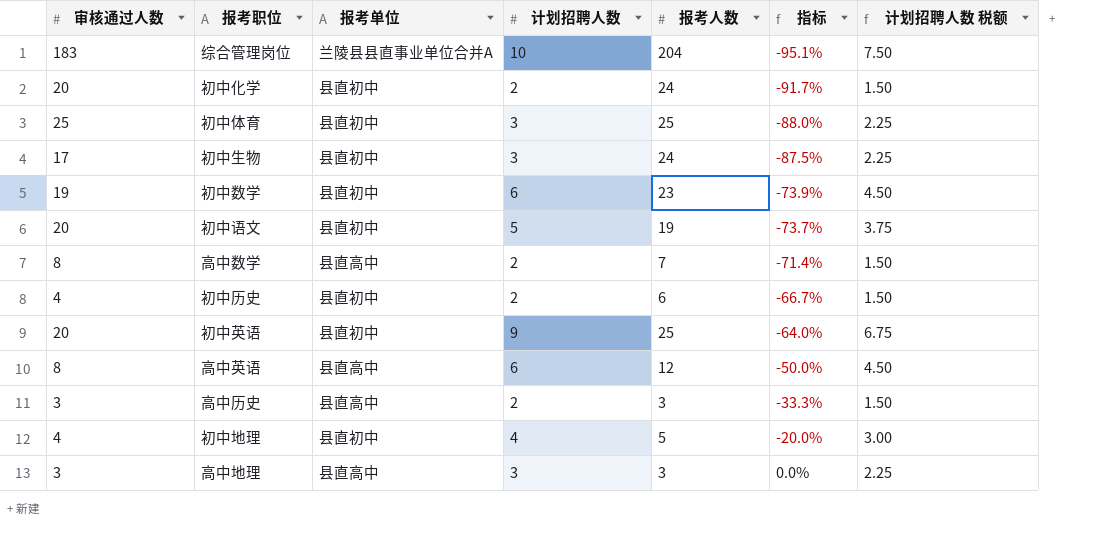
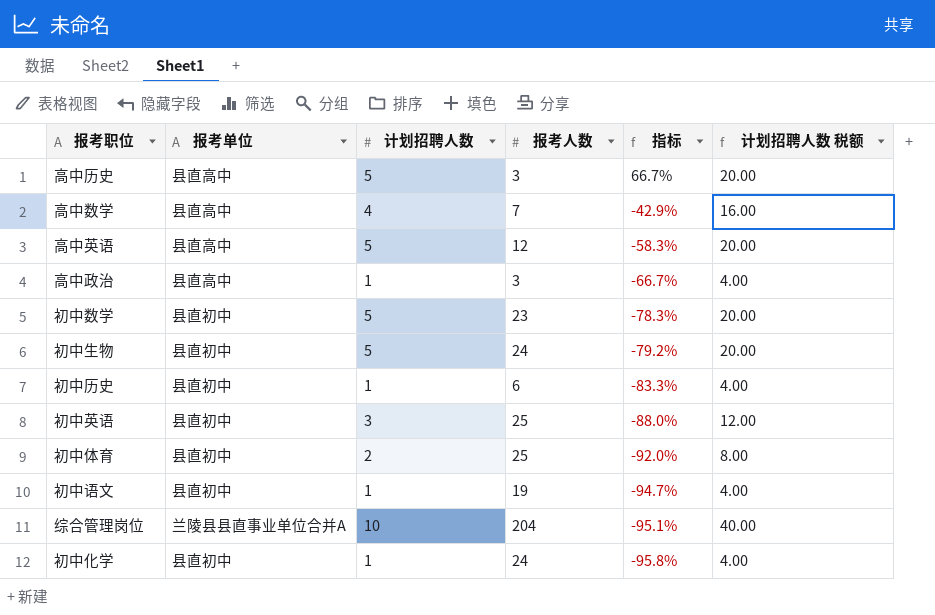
row order: 指标 ascending -> 指标 descending
column 审核通过人数 | position: 1 -> none
column 计划招聘人数 税额 | formula: [计划招聘人数] * 0.75 -> [计划招聘人数] * 4
row 初中地理: 4 | 县直初中 | 4 | 5 | -20.0% | 3.00 -> none
row 高中地理: 3 | 县直高中 | 3 | 3 | 0.0% | 2.25 -> none
高中历史 | 计划招聘人数: 2 -> 5
高中历史 | 指标: -33.3% -> 66.7%
高中数学 | 计划招聘人数: 2 -> 4
高中数学 | 指标: -71.4% -> -42.9%
高中英语 | 计划招聘人数: 6 -> 5
高中英语 | 指标: -50.0% -> -58.3%
row 高中政治: none -> 县直高中 | 1 | 3 | -66.7% | 4.00
初中数学 | 计划招聘人数: 6 -> 5
初中数学 | 指标: -73.9% -> -78.3%
初中生物 | 计划招聘人数: 3 -> 5
初中生物 | 指标: -87.5% -> -79.2%
初中历史 | 计划招聘人数: 2 -> 1
初中历史 | 指标: -66.7% -> -83.3%
初中英语 | 计划招聘人数: 9 -> 3
初中英语 | 指标: -64.0% -> -88.0%
初中体育 | 计划招聘人数: 3 -> 2
初中体育 | 指标: -88.0% -> -92.0%
初中语文 | 计划招聘人数: 5 -> 1
初中语文 | 指标: -73.7% -> -94.7%
初中化学 | 计划招聘人数: 2 -> 1
初中化学 | 指标: -91.7% -> -95.8%

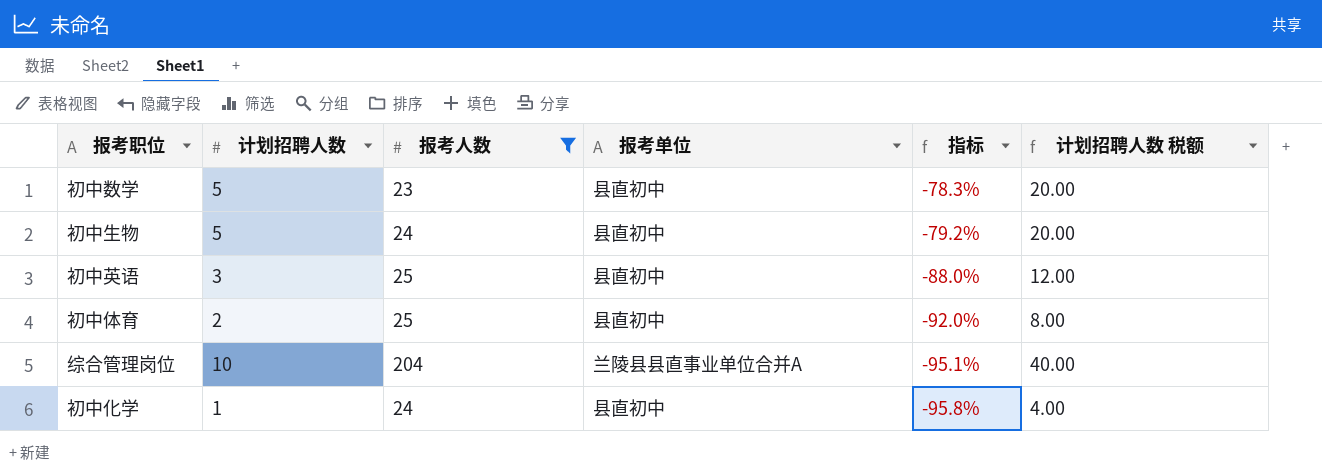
filter: none -> 报考人数 >= 23
column 报考单位 | position: 2 -> 4

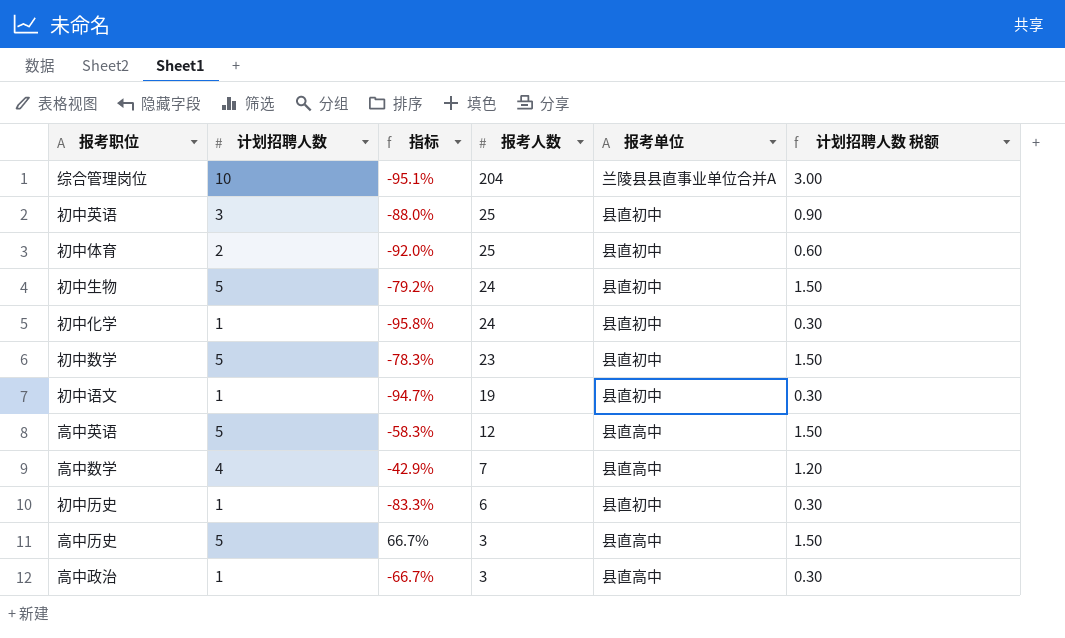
filter: 报考人数 >= 23 -> none
row order: 指标 descending -> 报考人数 descending
column 指标 | position: 5 -> 3
column 计划招聘人数 税额 | formula: [计划招聘人数] * 4 -> [计划招聘人数] * 0.3

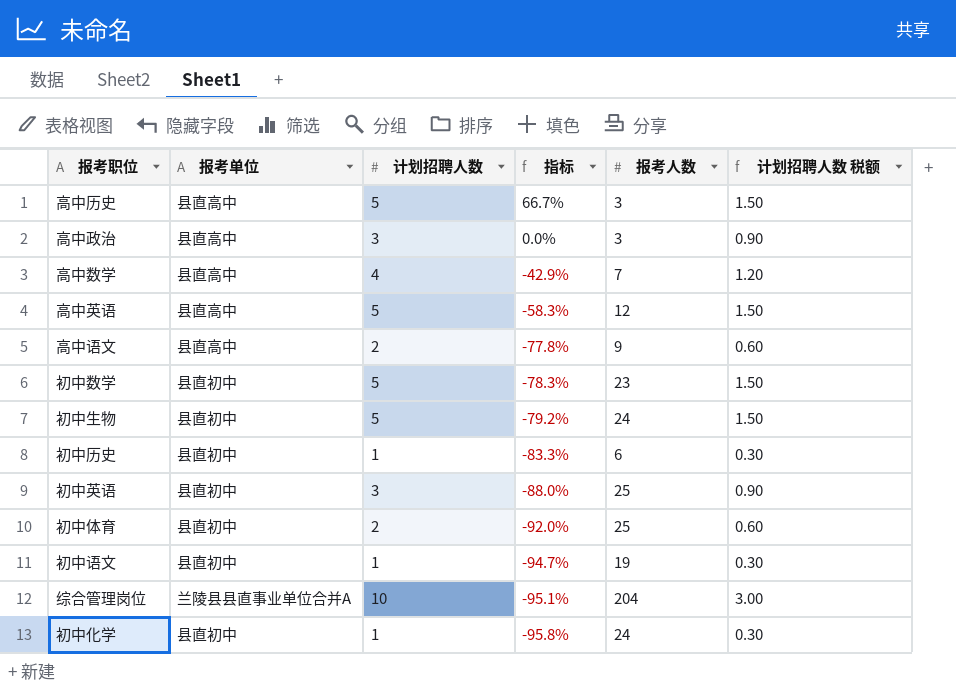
row order: 报考人数 descending -> 指标 descending
column 报考单位 | position: 5 -> 2
高中政治 | 计划招聘人数: 1 -> 3
高中政治 | 指标: -66.7% -> 0.0%
高中政治 | 计划招聘人数 税额: 0.30 -> 0.90
row 高中语文: none -> 县直高中 | 2 | -77.8% | 9 | 0.60

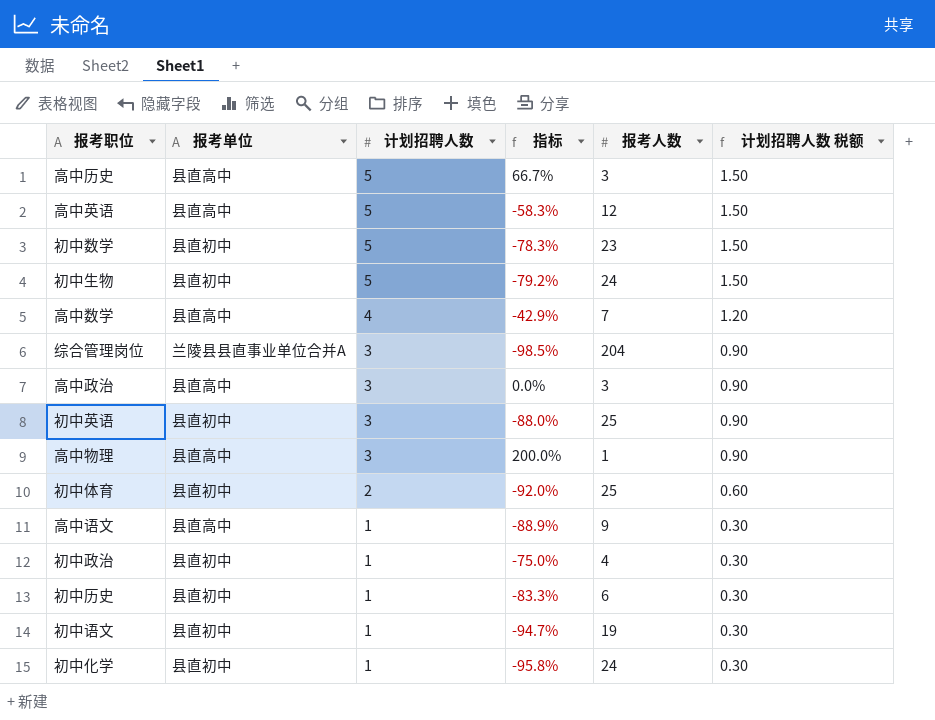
row order: 指标 descending -> 计划招聘人数 descending
综合管理岗位 | 计划招聘人数: 10 -> 3
综合管理岗位 | 指标: -95.1% -> -98.5%
综合管理岗位 | 计划招聘人数 税额: 3.00 -> 0.90
row 高中物理: none -> 县直高中 | 3 | 200.0% | 1 | 0.90
高中语文 | 计划招聘人数: 2 -> 1
高中语文 | 指标: -77.8% -> -88.9%
高中语文 | 计划招聘人数 税额: 0.60 -> 0.30
row 初中政治: none -> 县直初中 | 1 | -75.0% | 4 | 0.30

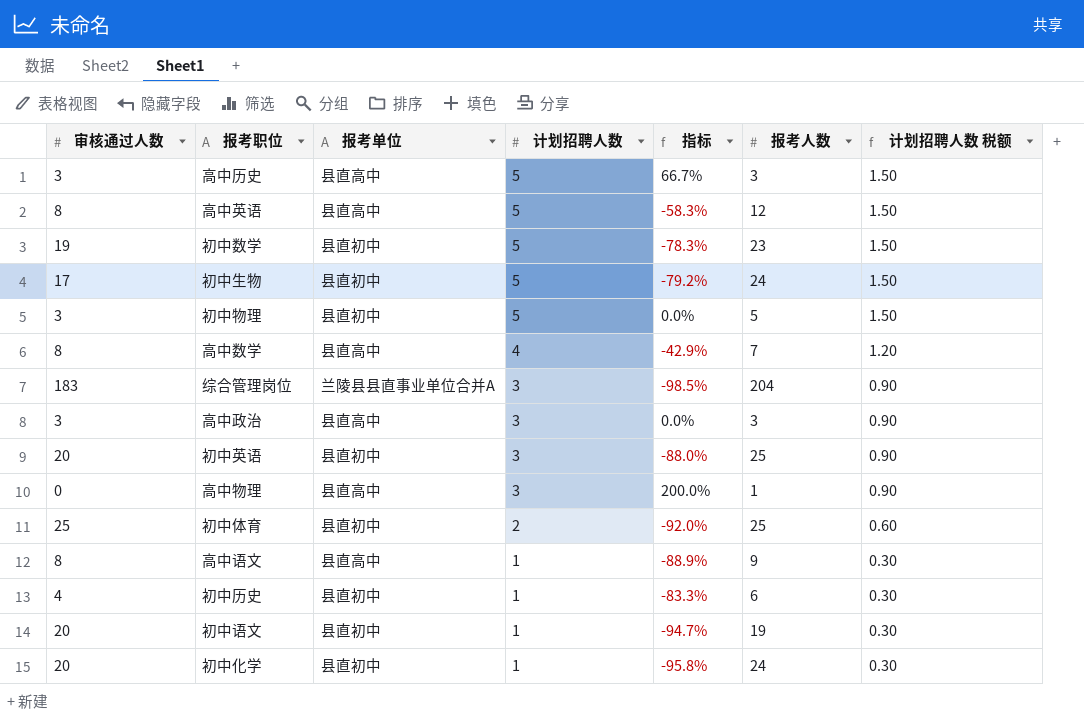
column 审核通过人数 | position: none -> 1
row 初中政治: 县直初中 | 1 | -75.0% | 4 | 0.30 -> none
row 初中物理: none -> 3 | 县直初中 | 5 | 0.0% | 5 | 1.50

